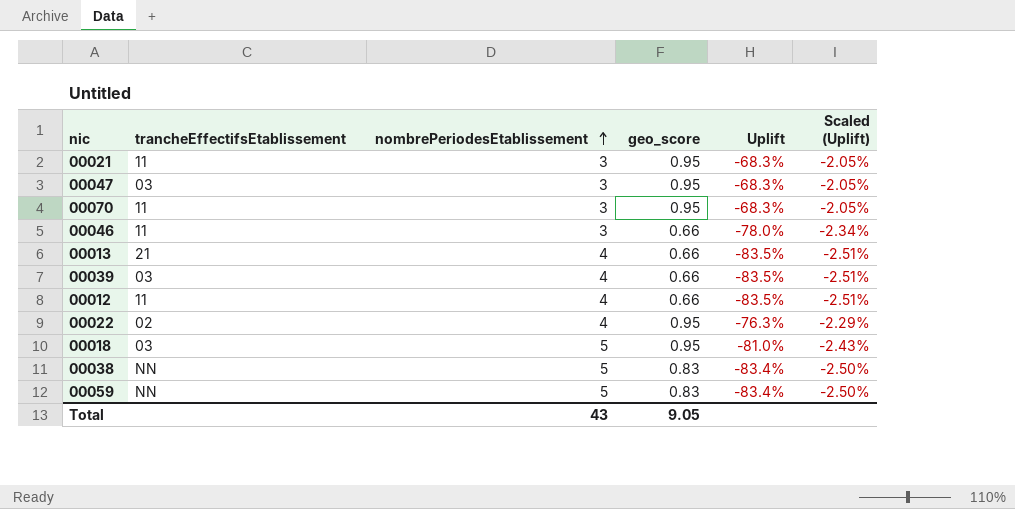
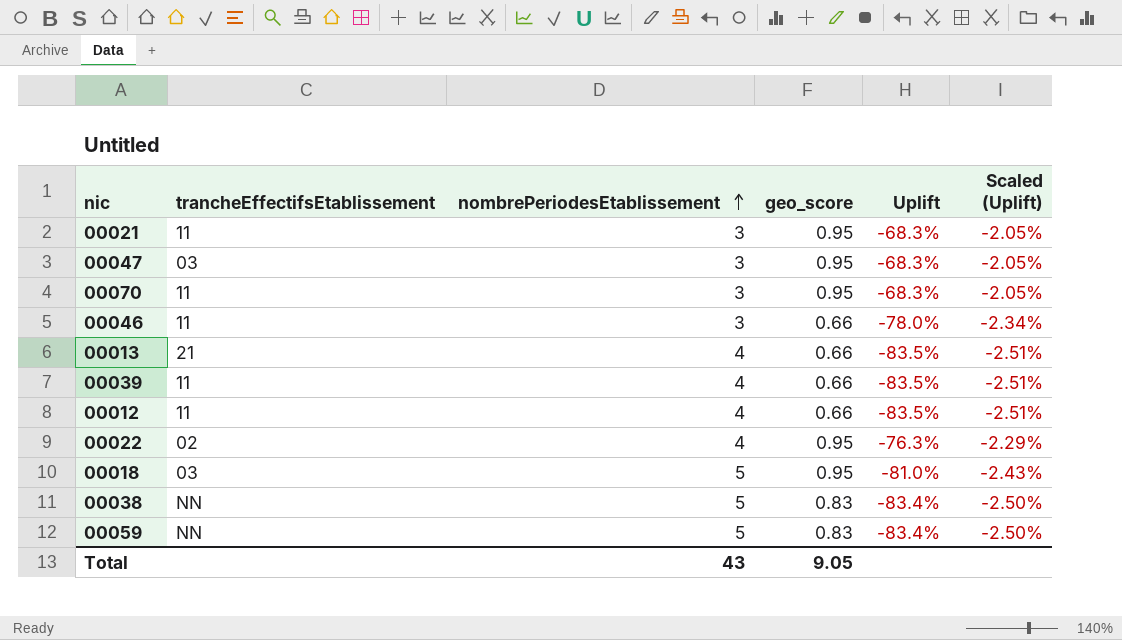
00039 | trancheEffectifsEtablissement: 03 -> 11

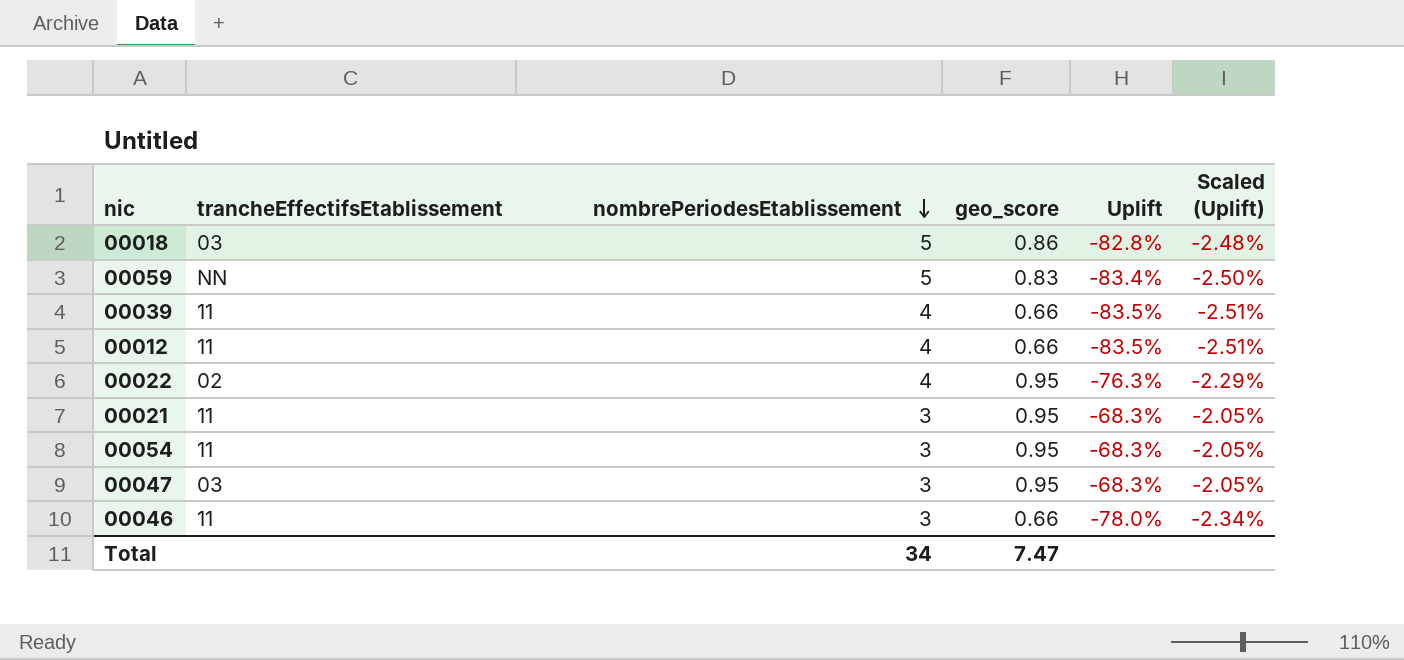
row order: nombrePeriodesEtablissement ascending -> nombrePeriodesEtablissement descending
row 00070: 11 | 3 | 0.95 | -68.3% | -2.05% -> none
row 00013: 21 | 4 | 0.66 | -83.5% | -2.51% -> none
row 00038: NN | 5 | 0.83 | -83.4% | -2.50% -> none
00018 | geo_score: 0.95 -> 0.86
00018 | Uplift: -81.0% -> -82.8%
00018 | Scaled (Uplift): -2.43% -> -2.48%
row 00054: none -> 11 | 3 | 0.95 | -68.3% | -2.05%
Total | nombrePeriodesEtablissement: 43 -> 34
Total | geo_score: 9.05 -> 7.47

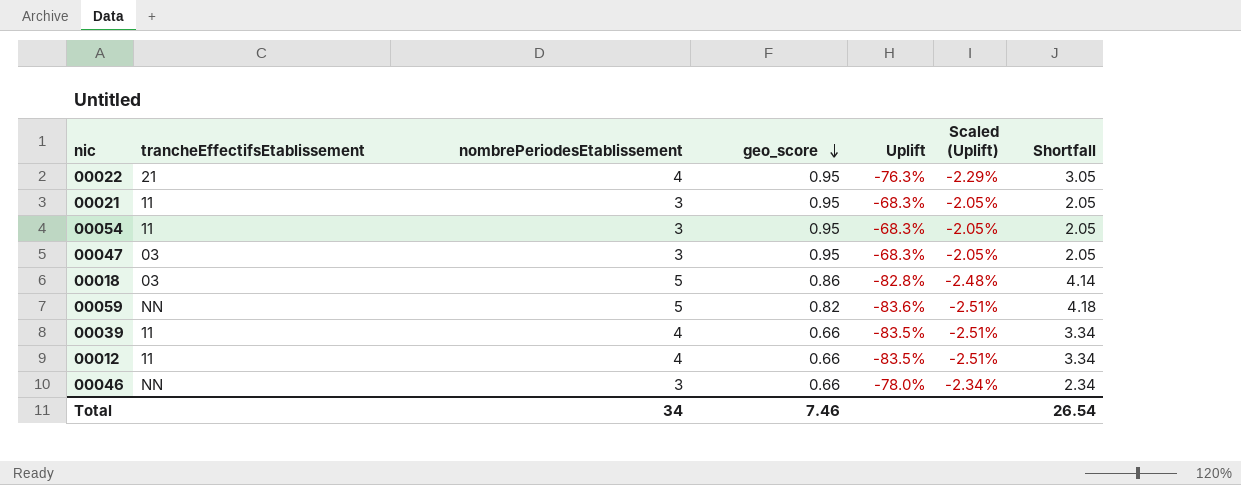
row order: nombrePeriodesEtablissement descending -> geo_score descending
column Shortfall | formula: none -> [nombrePeriodesEtablissement] - [geo_score]
00022 | trancheEffectifsEtablissement: 02 -> 21
00059 | geo_score: 0.83 -> 0.82
00059 | Uplift: -83.4% -> -83.6%
00059 | Scaled (Uplift): -2.50% -> -2.51%
00046 | trancheEffectifsEtablissement: 11 -> NN
Total | geo_score: 7.47 -> 7.46

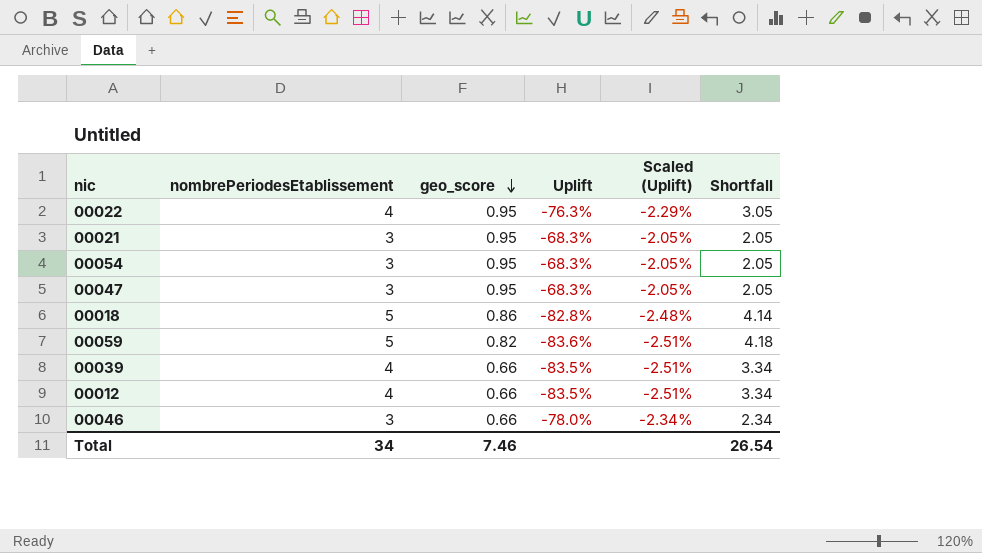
column trancheEffectifsEtablissement | position: 2 -> none

